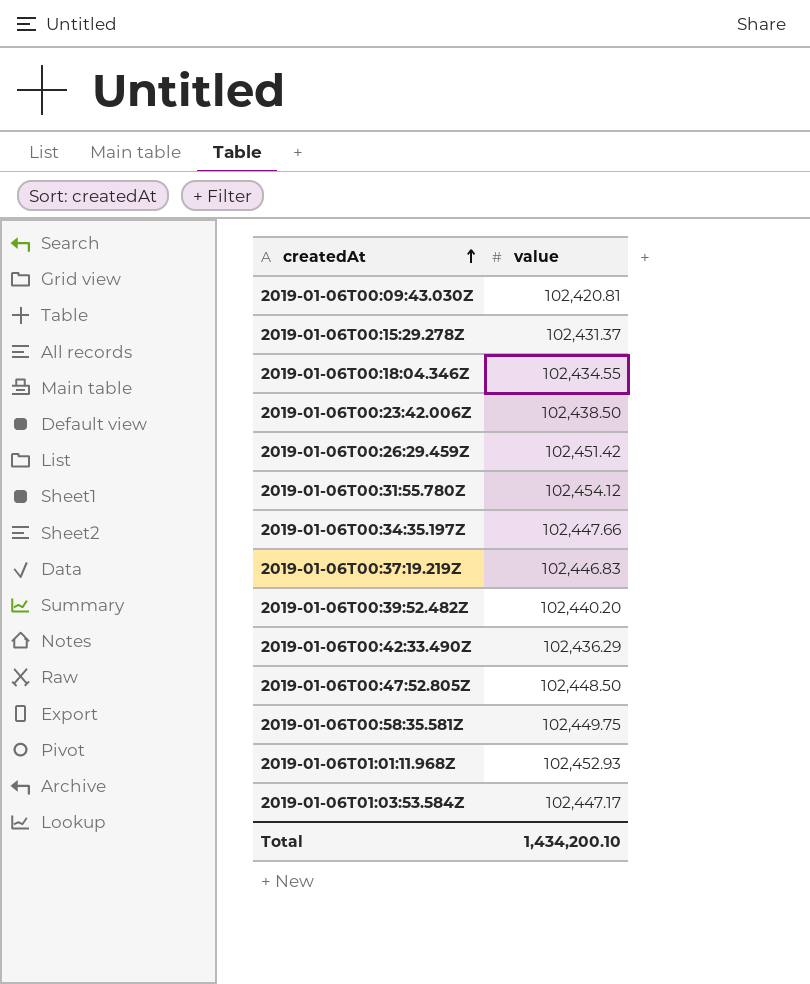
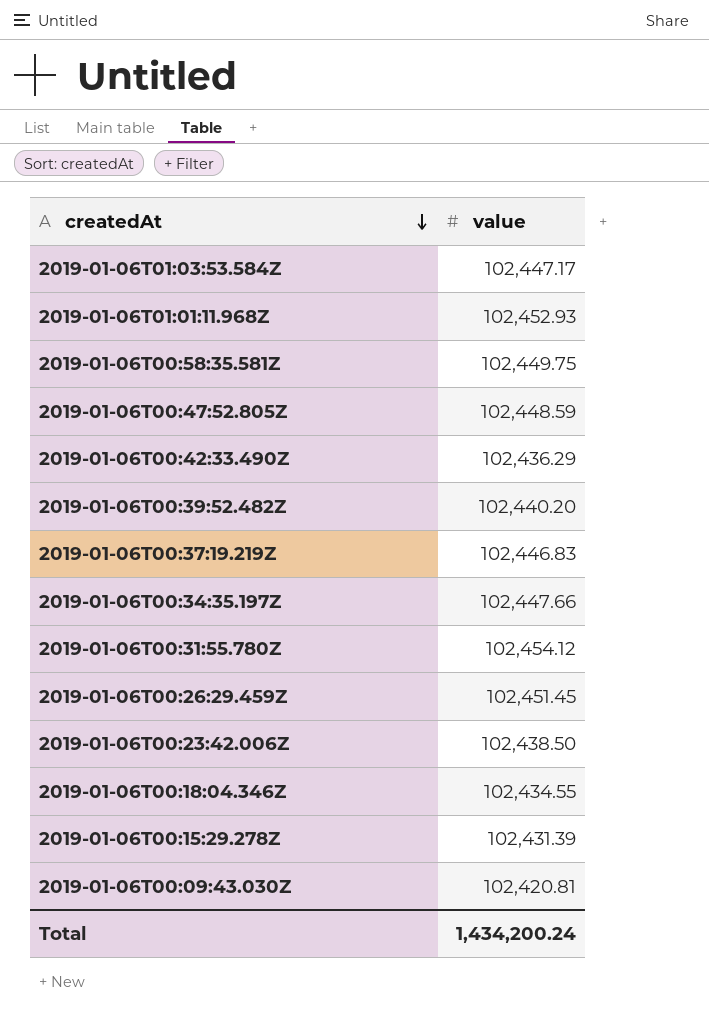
row order: createdAt ascending -> createdAt descending
2019-01-06T00:47:52.805Z | value: 102,448.50 -> 102,448.59
2019-01-06T00:26:29.459Z | value: 102,451.42 -> 102,451.45
2019-01-06T00:15:29.278Z | value: 102,431.37 -> 102,431.39
Total | value: 1,434,200.10 -> 1,434,200.24

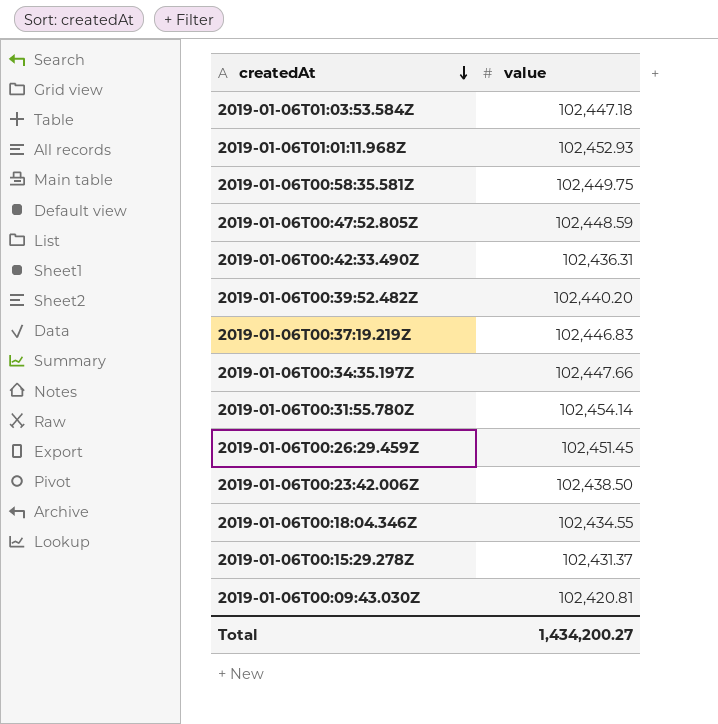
2019-01-06T01:03:53.584Z | value: 102,447.17 -> 102,447.18
2019-01-06T00:42:33.490Z | value: 102,436.29 -> 102,436.31
2019-01-06T00:31:55.780Z | value: 102,454.12 -> 102,454.14
2019-01-06T00:15:29.278Z | value: 102,431.39 -> 102,431.37
Total | value: 1,434,200.24 -> 1,434,200.27

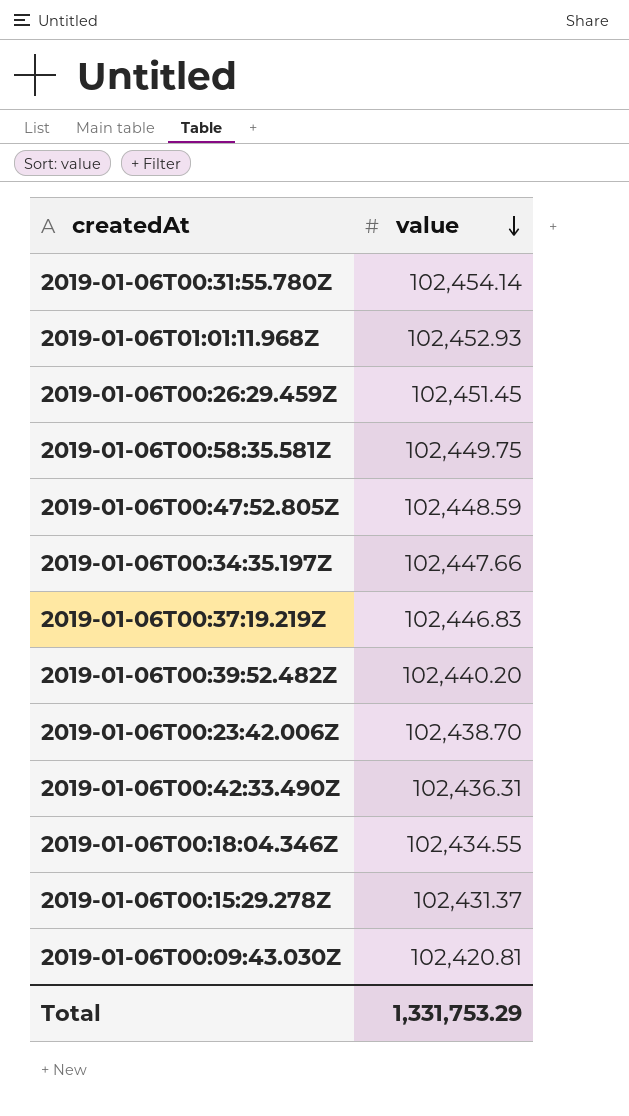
row order: createdAt descending -> value descending
row 2019-01-06T01:03:53.584Z: 102,447.18 -> none
2019-01-06T00:23:42.006Z | value: 102,438.50 -> 102,438.70
Total | value: 1,434,200.27 -> 1,331,753.29

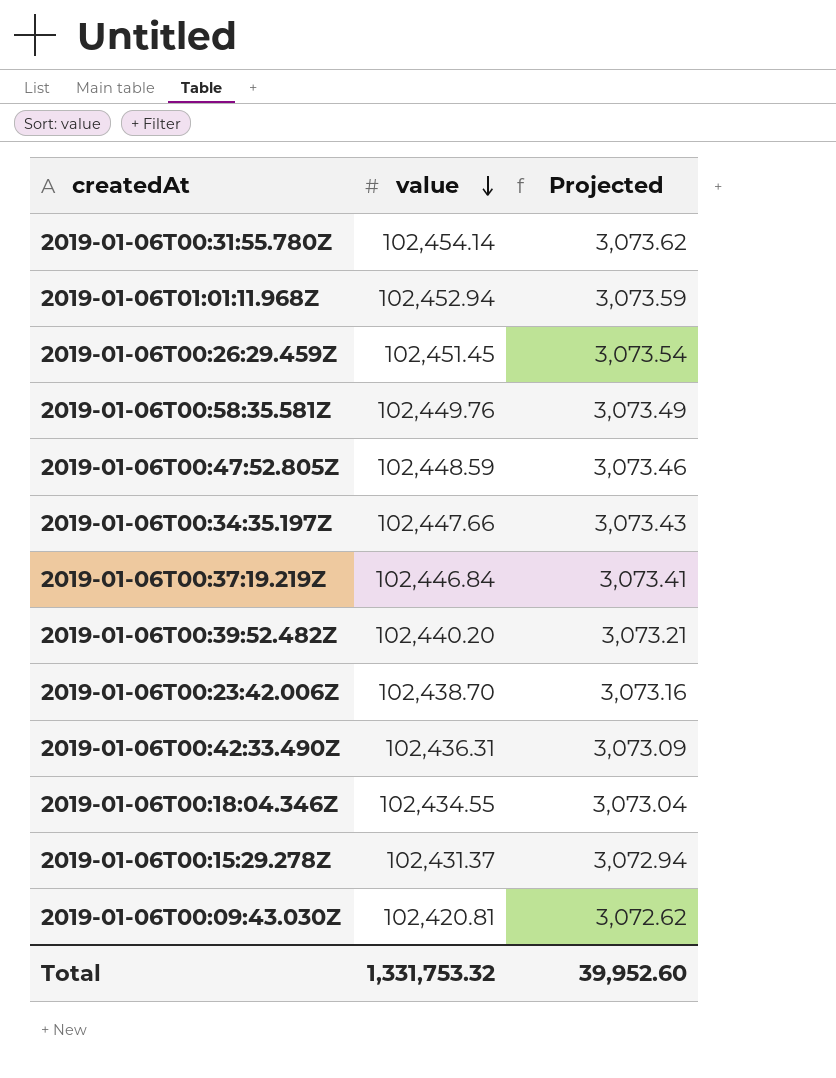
column Projected | formula: none -> [value] * 0.03
2019-01-06T01:01:11.968Z | value: 102,452.93 -> 102,452.94
2019-01-06T00:58:35.581Z | value: 102,449.75 -> 102,449.76
2019-01-06T00:37:19.219Z | value: 102,446.83 -> 102,446.84
Total | value: 1,331,753.29 -> 1,331,753.32

